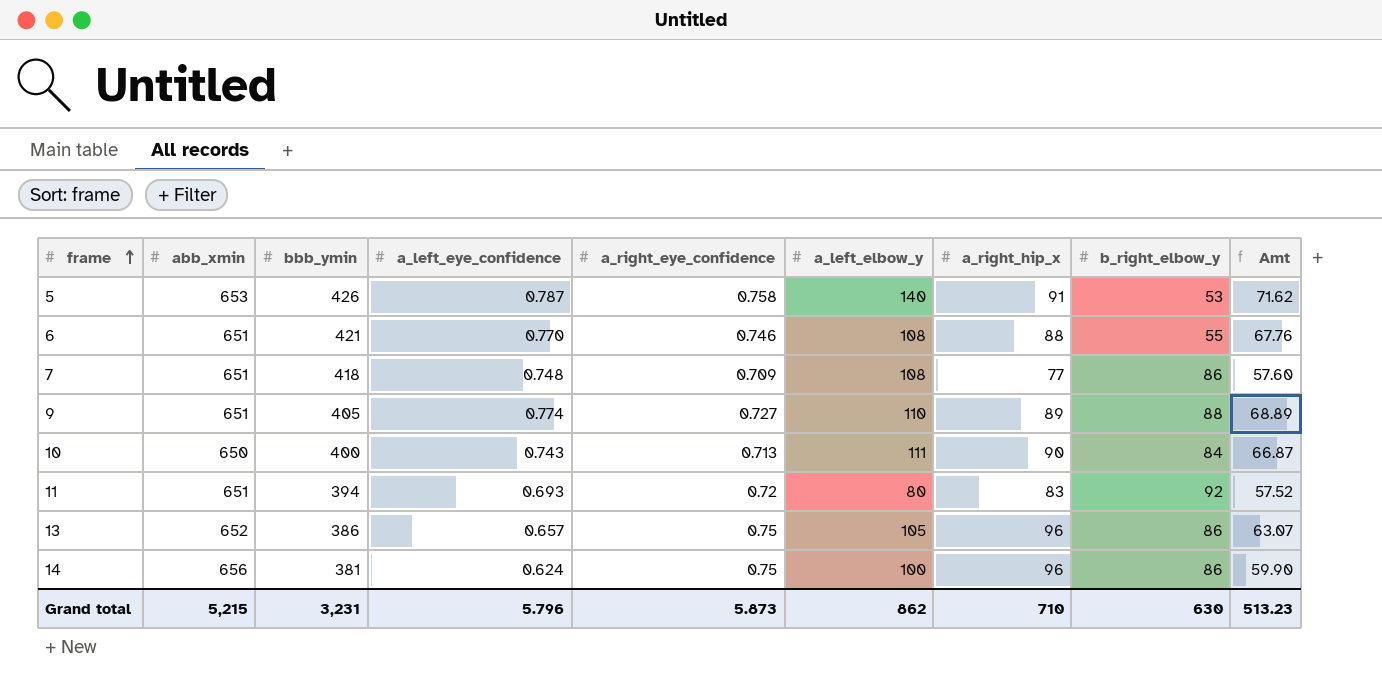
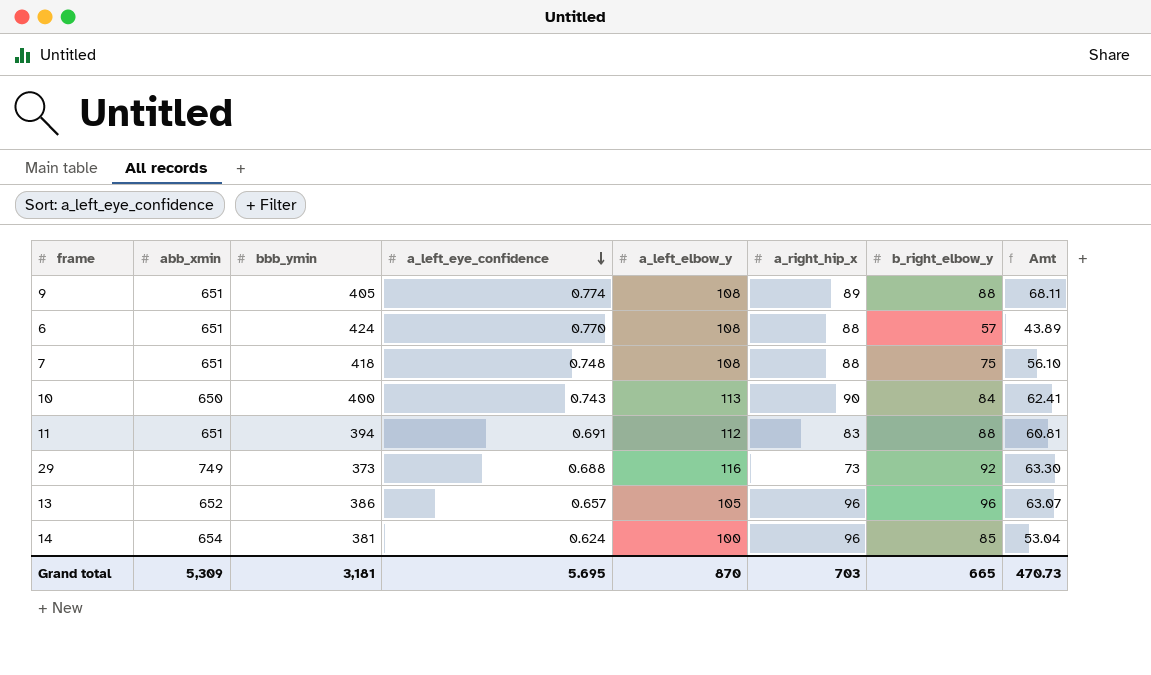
row order: frame ascending -> a_left_eye_confidence descending
column a_right_eye_confidence | position: 5 -> none
column Amt | formula: [a_left_eye_confidence] * [a_right_hip_x] -> [a_left_eye_confidence] * [b_right_elbow_y]
row 5: 653 | 426 | 0.787 | 0.758 | 140 | 91 | 53 | 71.62 -> none
9 | a_left_elbow_y: 110 -> 108
6 | bbb_ymin: 421 -> 424
6 | b_right_elbow_y: 55 -> 57
7 | a_right_hip_x: 77 -> 88
7 | b_right_elbow_y: 86 -> 75
10 | a_left_elbow_y: 111 -> 113
11 | a_left_eye_confidence: 0.693 -> 0.691
11 | a_left_elbow_y: 80 -> 112
11 | b_right_elbow_y: 92 -> 88
row 29: none -> 749 | 373 | 0.688 | 116 | 73 | 92 | 63.30
13 | b_right_elbow_y: 86 -> 96
14 | abb_xmin: 656 -> 654
14 | b_right_elbow_y: 86 -> 85
Grand total | abb_xmin: 5,215 -> 5,309
Grand total | bbb_ymin: 3,231 -> 3,181
Grand total | a_left_eye_confidence: 5.796 -> 5.695
Grand total | a_left_elbow_y: 862 -> 870
Grand total | a_right_hip_x: 710 -> 703
Grand total | b_right_elbow_y: 630 -> 665
Grand total | Amt: 513.23 -> 470.73

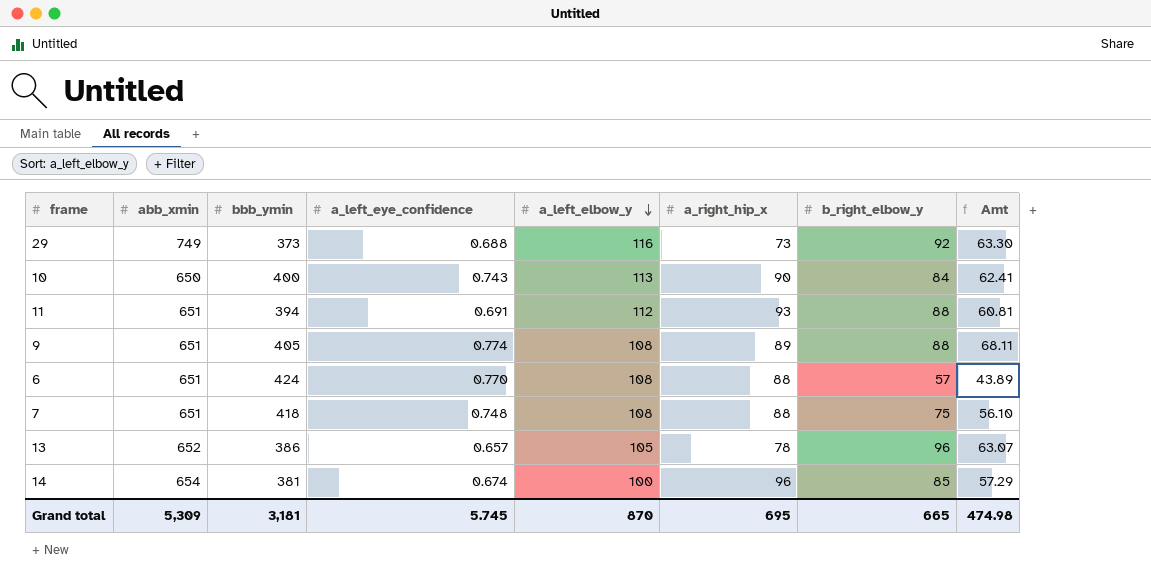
row order: a_left_eye_confidence descending -> a_left_elbow_y descending
11 | a_right_hip_x: 83 -> 93
13 | a_right_hip_x: 96 -> 78
14 | a_left_eye_confidence: 0.624 -> 0.674
14 | Amt: 53.04 -> 57.29
Grand total | a_left_eye_confidence: 5.695 -> 5.745
Grand total | a_right_hip_x: 703 -> 695
Grand total | Amt: 470.73 -> 474.98

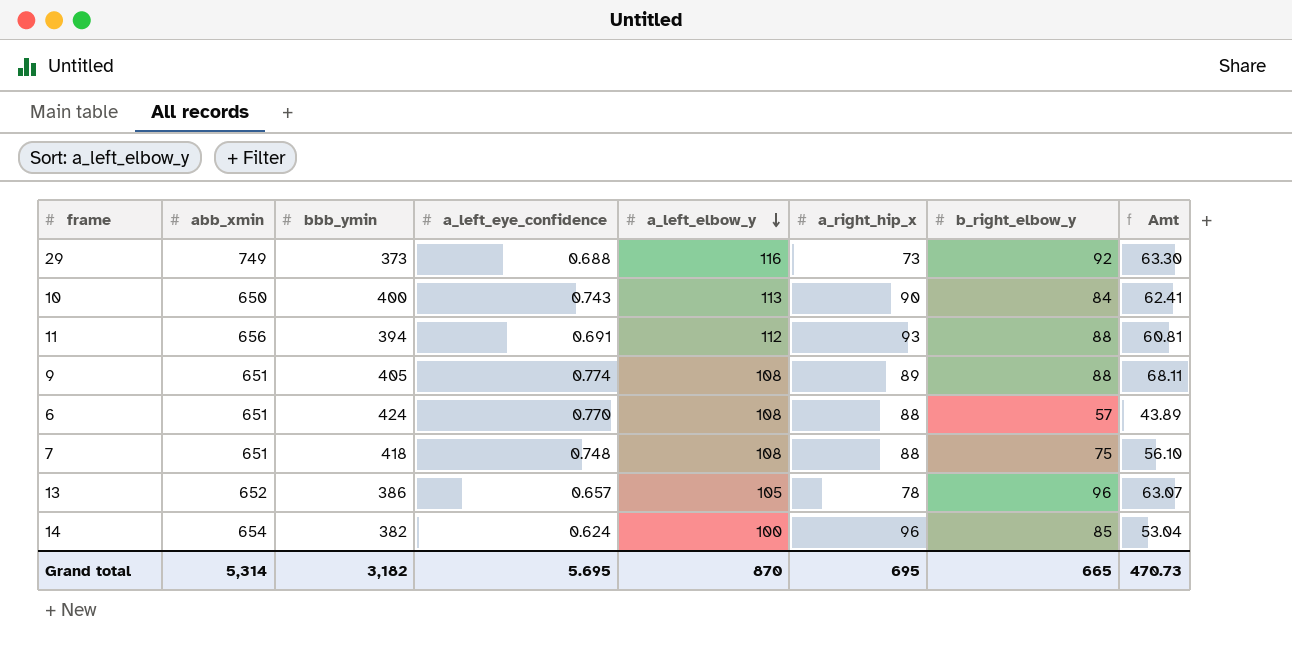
11 | abb_xmin: 651 -> 656
14 | bbb_ymin: 381 -> 382
14 | a_left_eye_confidence: 0.674 -> 0.624
14 | Amt: 57.29 -> 53.04
Grand total | abb_xmin: 5,309 -> 5,314
Grand total | bbb_ymin: 3,181 -> 3,182
Grand total | a_left_eye_confidence: 5.745 -> 5.695
Grand total | Amt: 474.98 -> 470.73

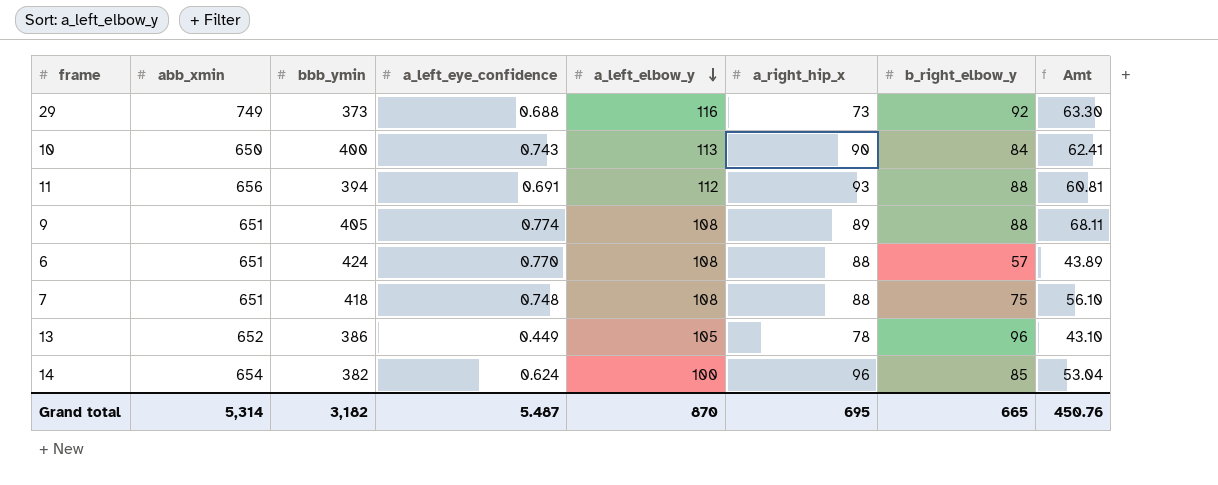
13 | a_left_eye_confidence: 0.657 -> 0.449
13 | Amt: 63.07 -> 43.10
Grand total | a_left_eye_confidence: 5.695 -> 5.487
Grand total | Amt: 470.73 -> 450.76

